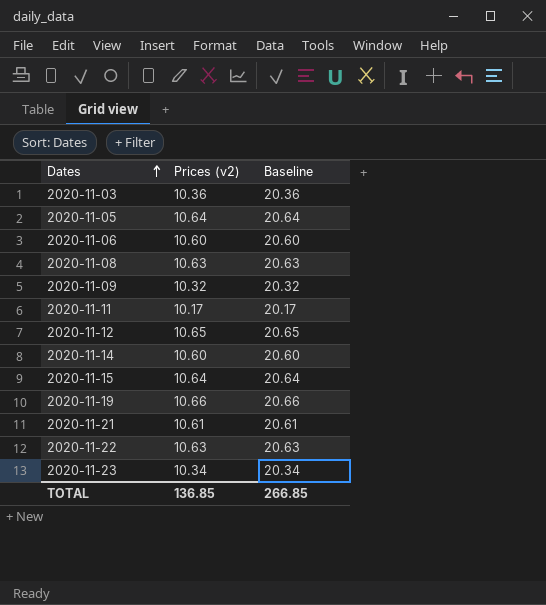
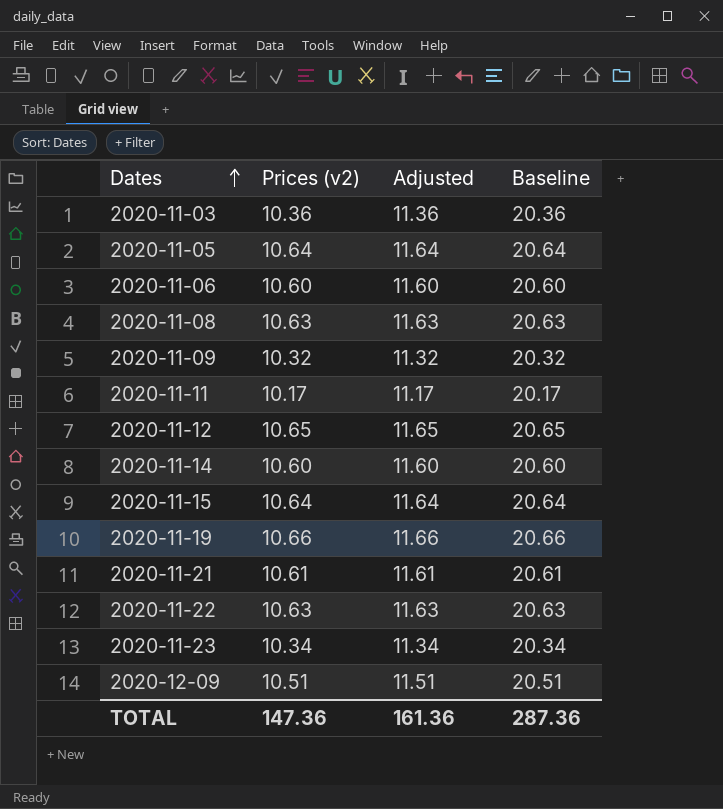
column Adjusted | formula: none -> [Prices (v2)] + 1
row 2020-12-09: none -> 10.51 | 11.51 | 20.51
TOTAL | Prices (v2): 136.85 -> 147.36
TOTAL | Baseline: 266.85 -> 287.36

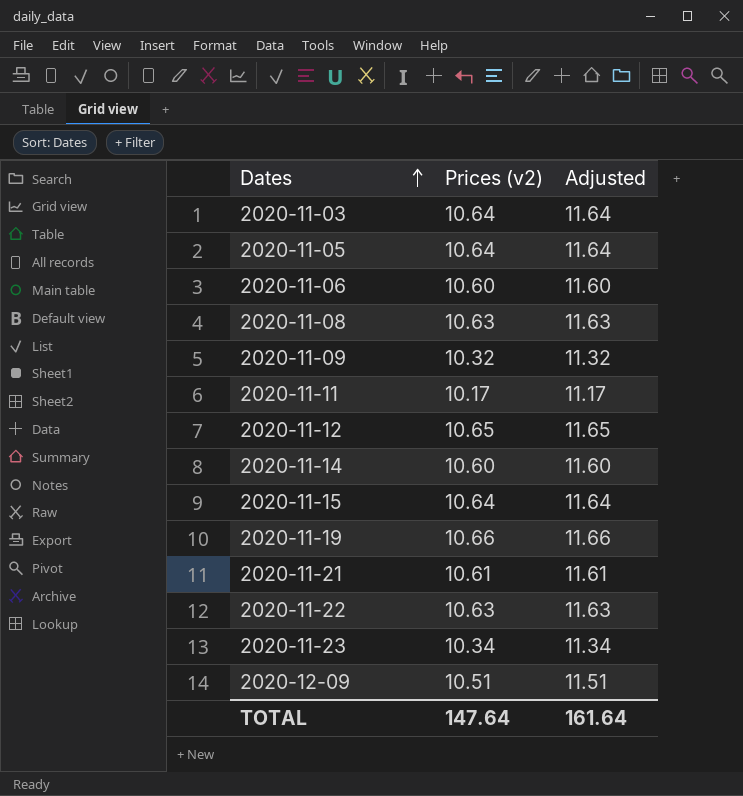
column Baseline | formula: [Prices (v2)] + 10 -> none
2020-11-03 | Prices (v2): 10.36 -> 10.64
2020-11-03 | Adjusted: 11.36 -> 11.64
TOTAL | Prices (v2): 147.36 -> 147.64
TOTAL | Adjusted: 161.36 -> 161.64

